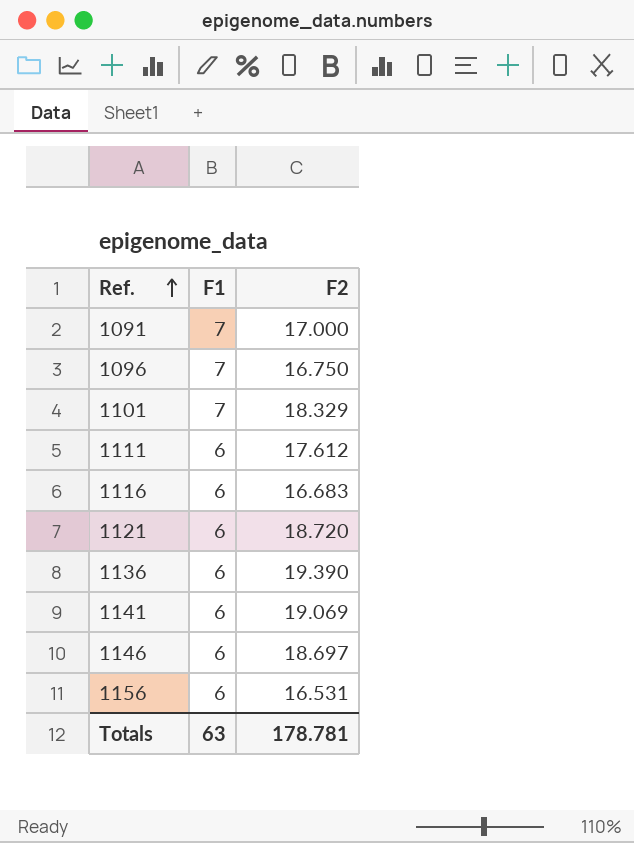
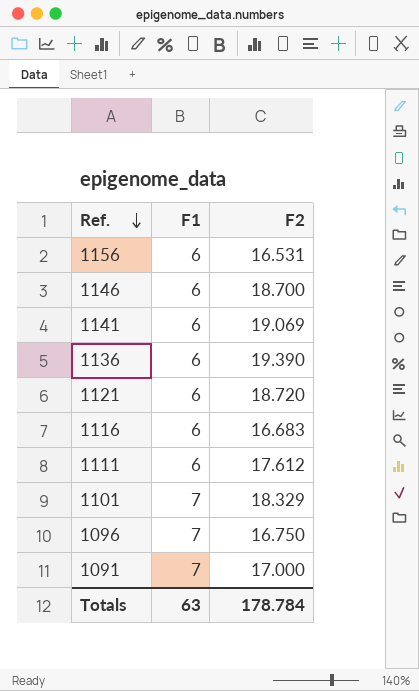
row order: Ref. ascending -> Ref. descending
1146 | F2: 18.697 -> 18.700
Totals | F2: 178.781 -> 178.784

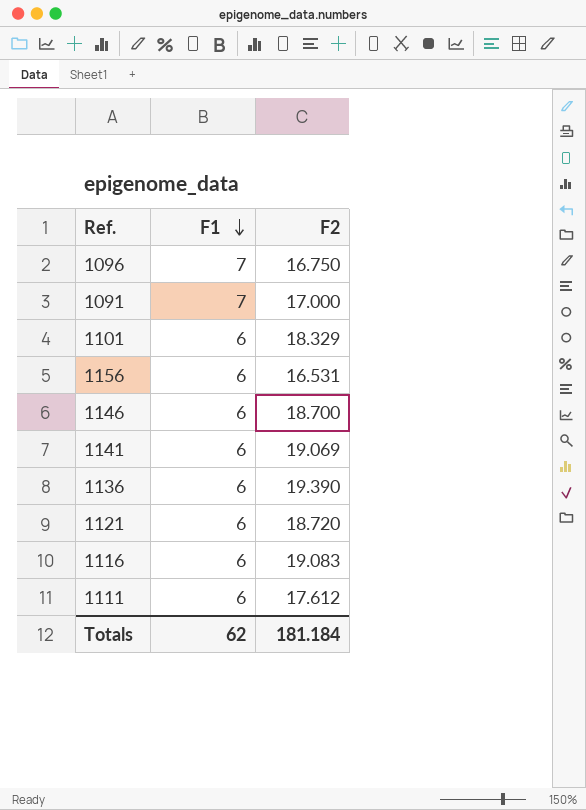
row order: Ref. descending -> F1 descending
1101 | F1: 7 -> 6
1116 | F2: 16.683 -> 19.083
Totals | F1: 63 -> 62
Totals | F2: 178.784 -> 181.184

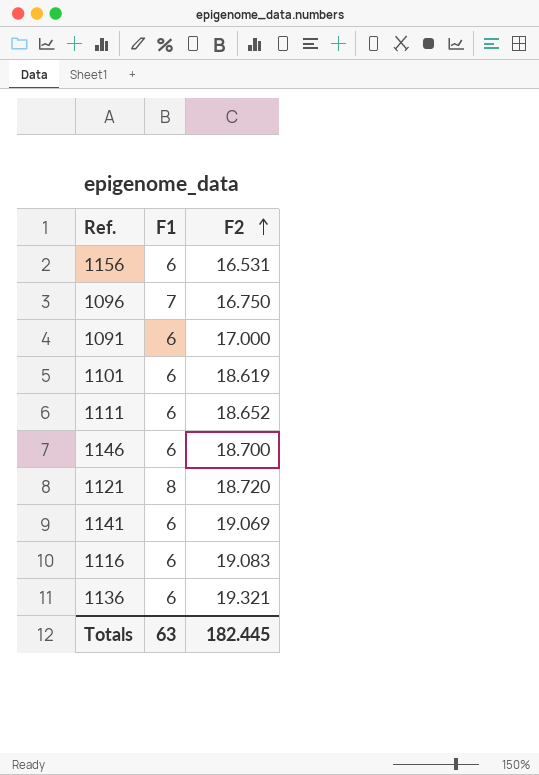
row order: F1 descending -> F2 ascending
1091 | F1: 7 -> 6
1101 | F2: 18.329 -> 18.619
1111 | F2: 17.612 -> 18.652
1121 | F1: 6 -> 8
1136 | F2: 19.390 -> 19.321
Totals | F1: 62 -> 63
Totals | F2: 181.184 -> 182.445

